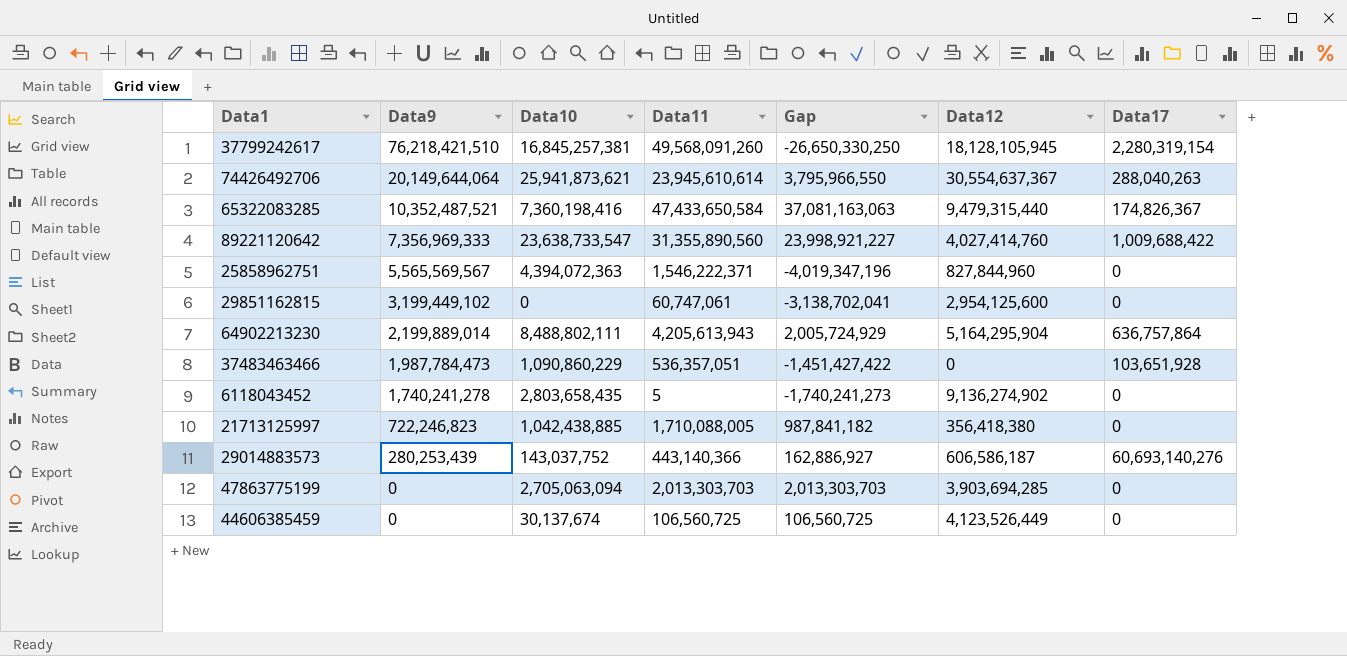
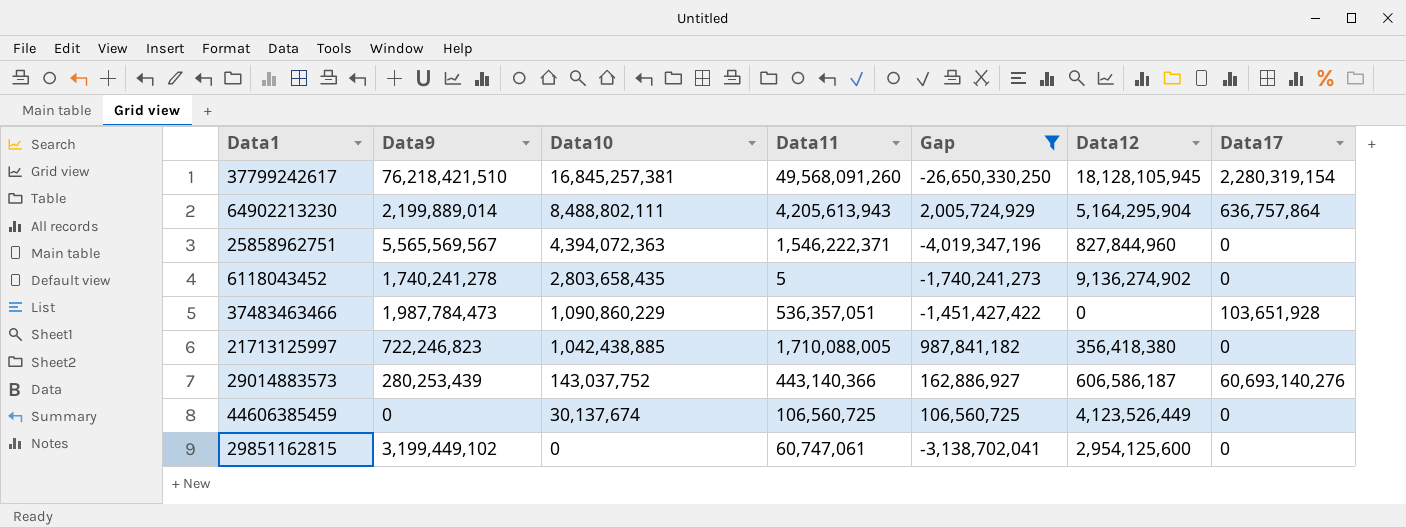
filter: none -> Gap <= 2,005,724,929
row order: Data9 descending -> Data10 descending

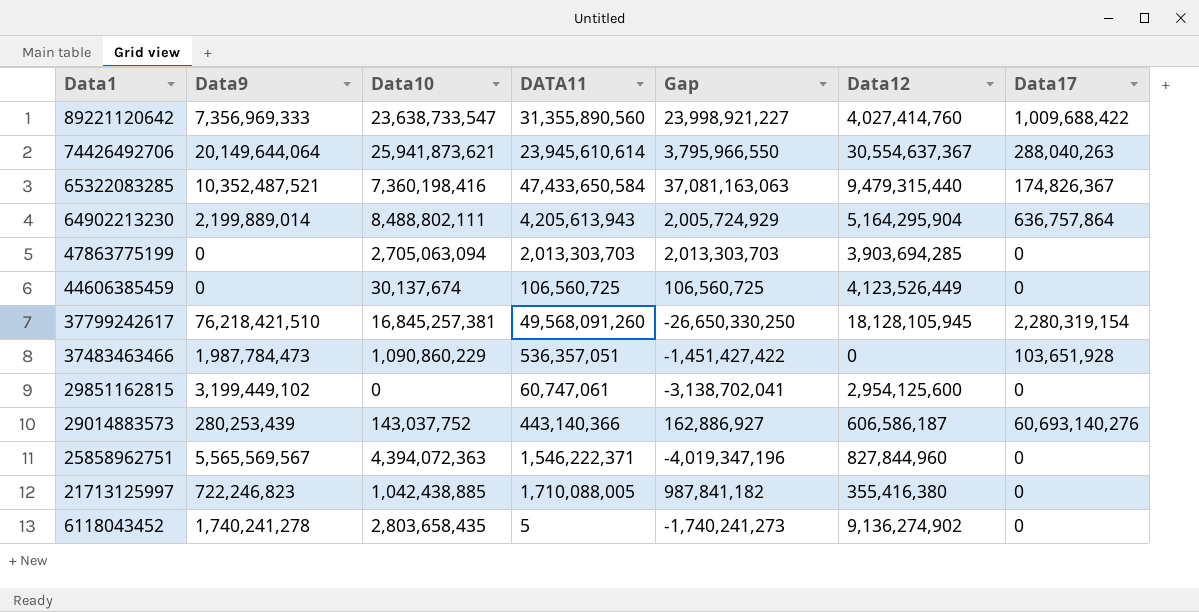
filter: Gap <= 2,005,724,929 -> none
row order: Data10 descending -> Data1 descending
column name: Data11 -> DATA11
21713125997 | Data12: 356,418,380 -> 355,416,380

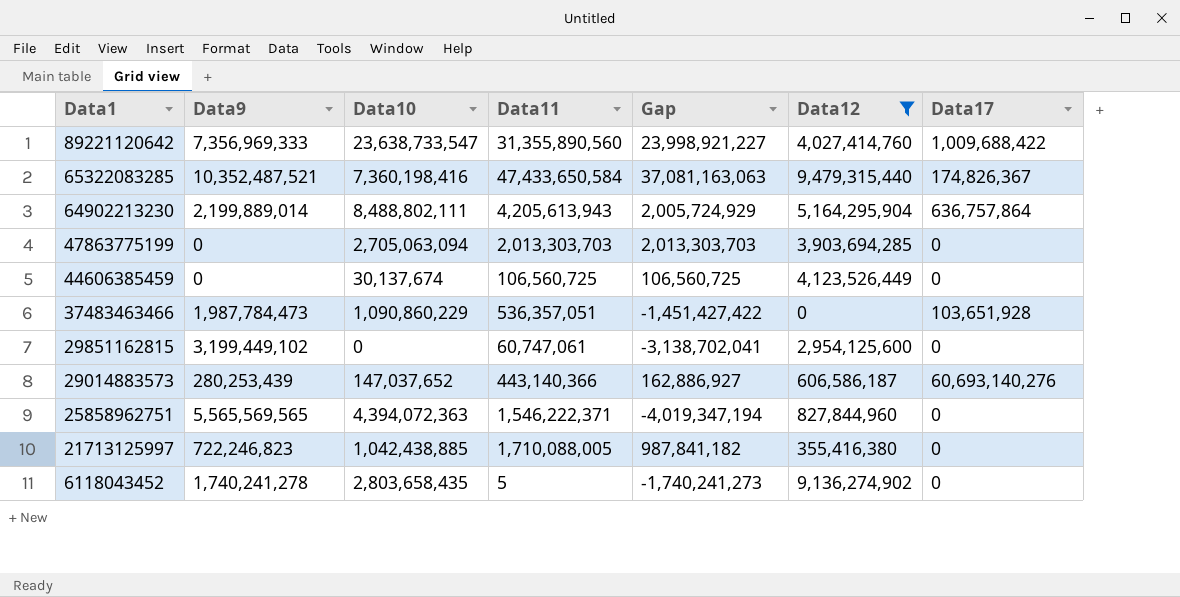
filter: none -> Data12 <= 9,479,315,440
column name: DATA11 -> Data11
29014883573 | Data10: 143,037,752 -> 147,037,652
25858962751 | Data9: 5,565,569,567 -> 5,565,569,565
25858962751 | Gap: -4,019,347,196 -> -4,019,347,194

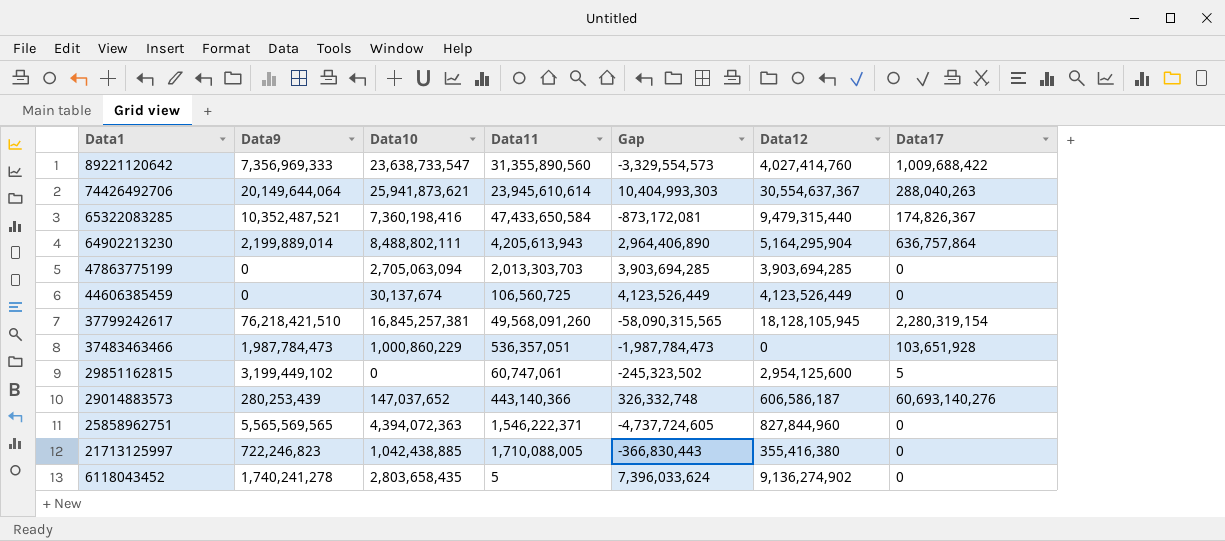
filter: Data12 <= 9,479,315,440 -> none
column Gap | formula: [Data11] - [Data9] -> [Data12] - [Data9]
37483463466 | Data10: 1,090,860,229 -> 1,000,860,229
29851162815 | Data17: 0 -> 5

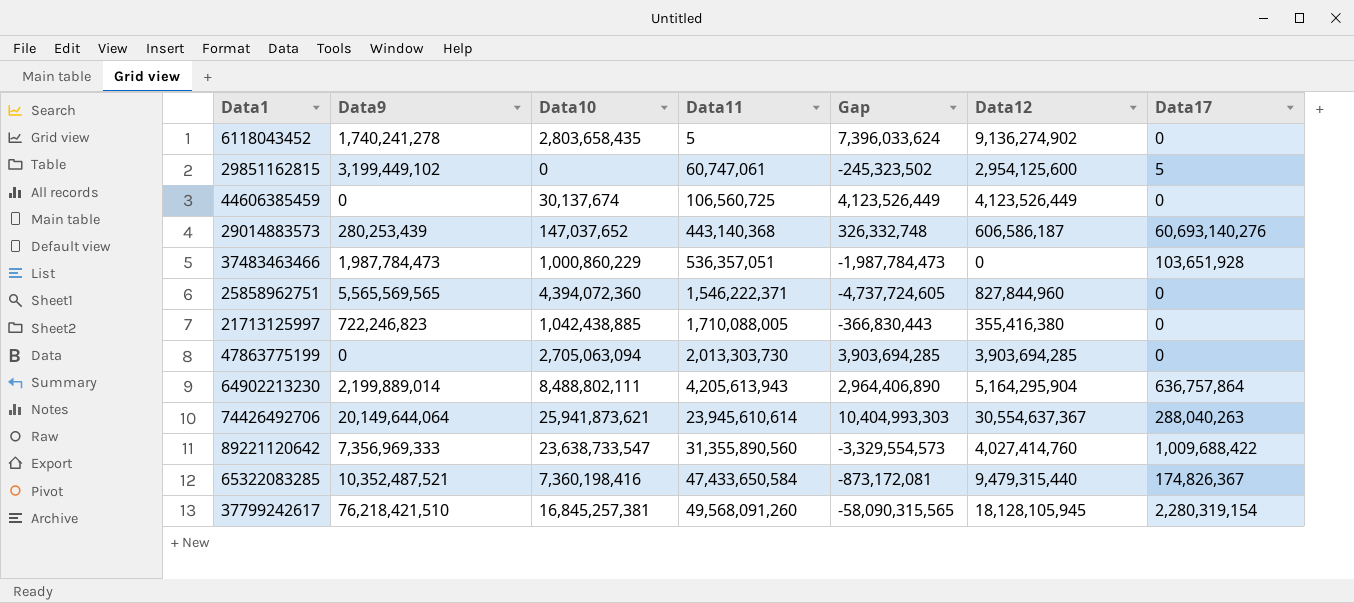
row order: Data1 descending -> Data11 ascending
29014883573 | Data11: 443,140,366 -> 443,140,368
25858962751 | Data10: 4,394,072,363 -> 4,394,072,360
47863775199 | Data11: 2,013,303,703 -> 2,013,303,730

